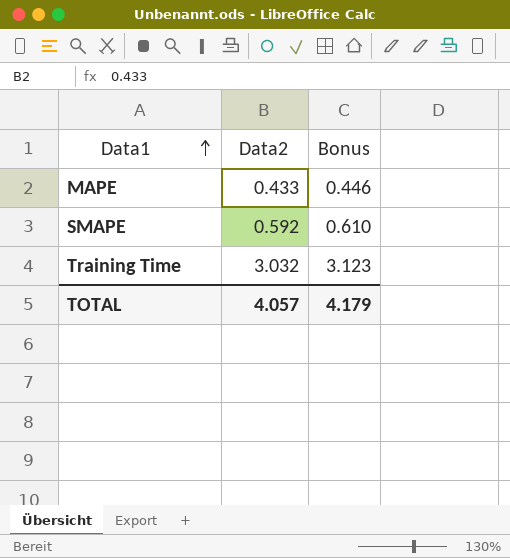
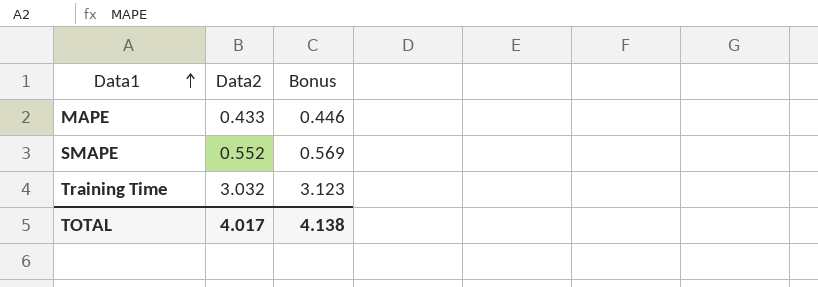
SMAPE | Data2: 0.592 -> 0.552
SMAPE | Bonus: 0.610 -> 0.569
TOTAL | Data2: 4.057 -> 4.017
TOTAL | Bonus: 4.179 -> 4.138

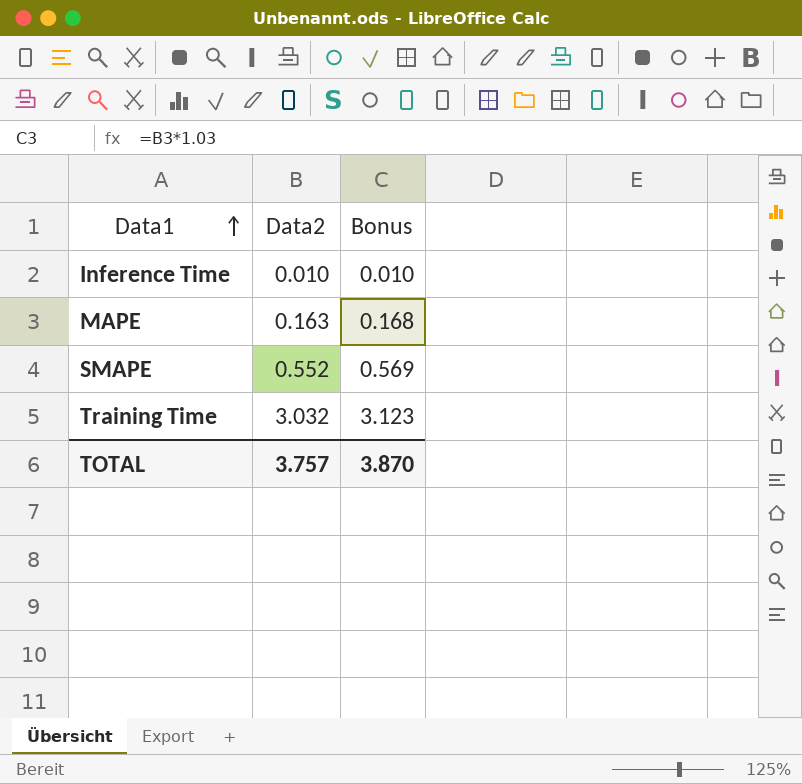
row Inference Time: none -> 0.010 | 0.010
MAPE | Data2: 0.433 -> 0.163
MAPE | Bonus: 0.446 -> 0.168
TOTAL | Data2: 4.017 -> 3.757
TOTAL | Bonus: 4.138 -> 3.870

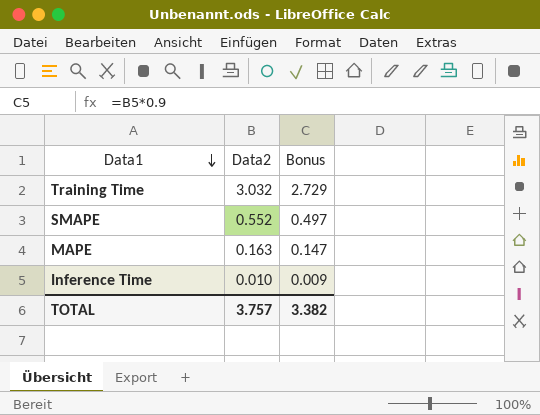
row order: Data1 ascending -> Data1 descending
column Bonus | formula: [Data2] * 1.03 -> [Data2] * 0.9
TOTAL | Bonus: 3.870 -> 3.382

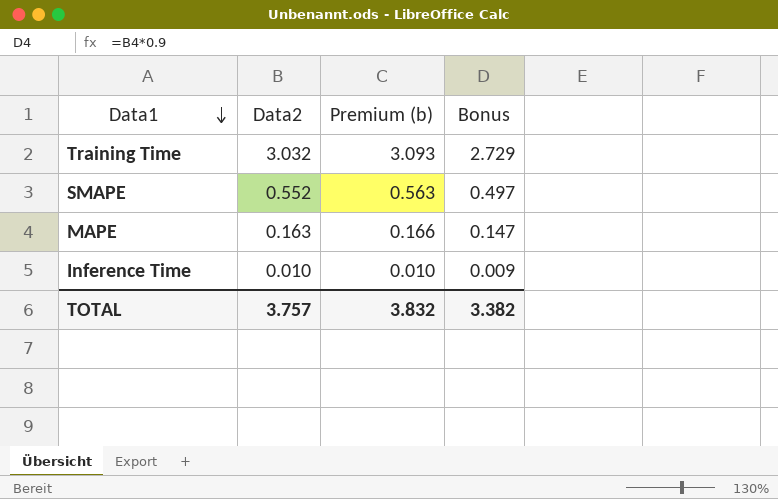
column Premium (b) | formula: none -> [Data2] * 1.02

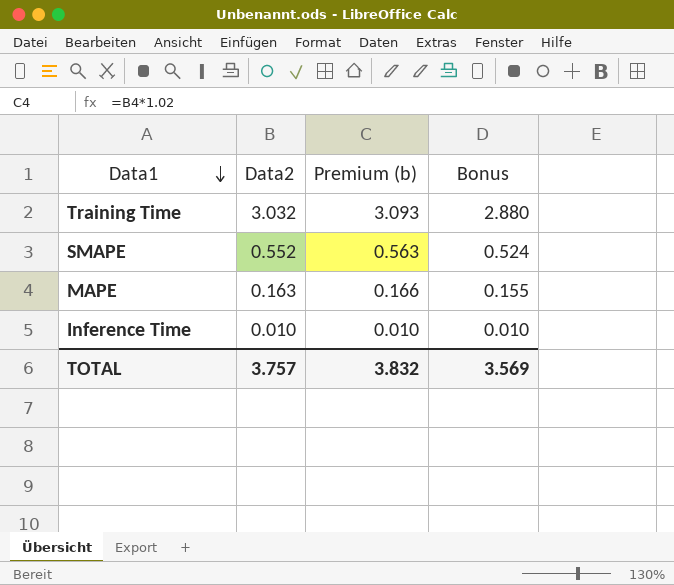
column Bonus | formula: [Data2] * 0.9 -> [Data2] * 0.95
TOTAL | Bonus: 3.382 -> 3.569

